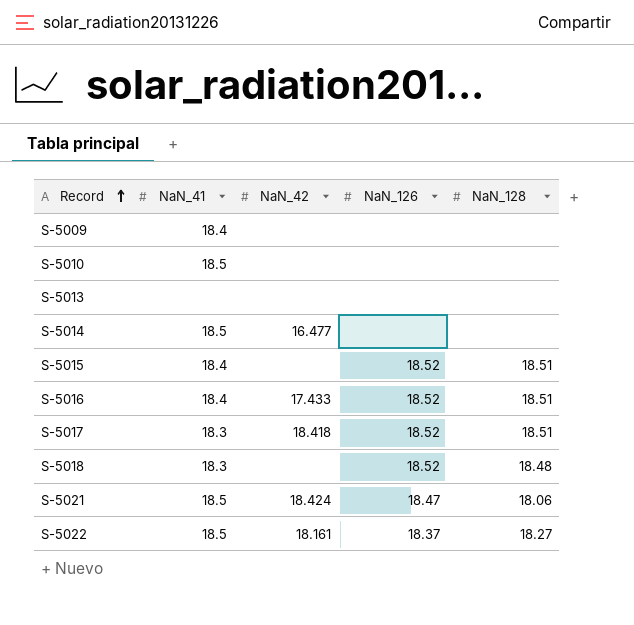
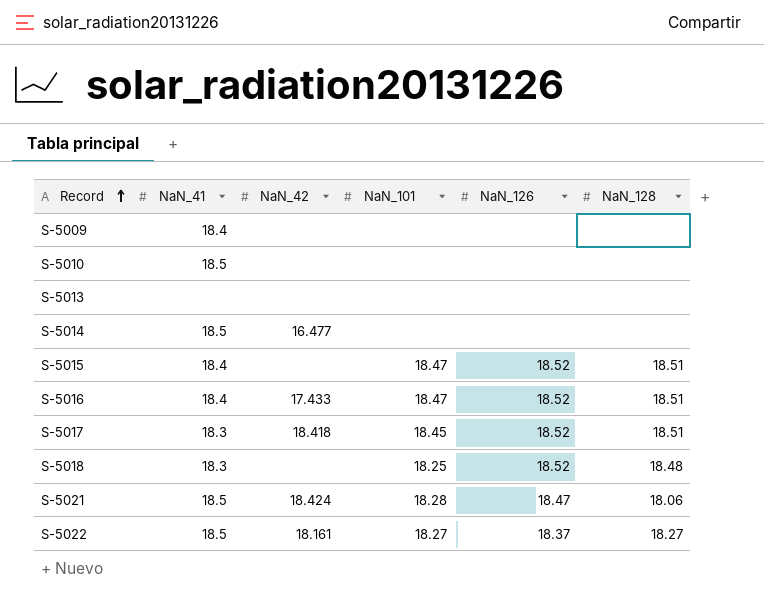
column NaN_101 | position: none -> 4

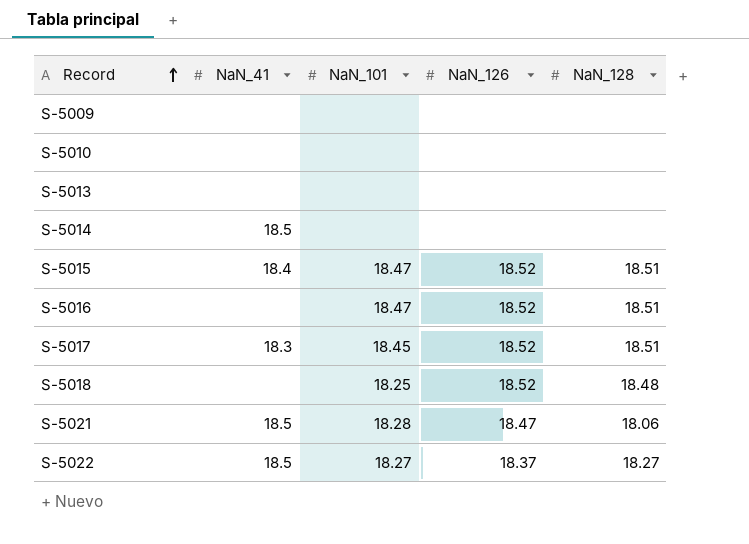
column NaN_42 | position: 3 -> none
S-5009 | NaN_41: 18.4 -> none
S-5010 | NaN_41: 18.5 -> none
S-5016 | NaN_41: 18.4 -> none
S-5018 | NaN_41: 18.3 -> none

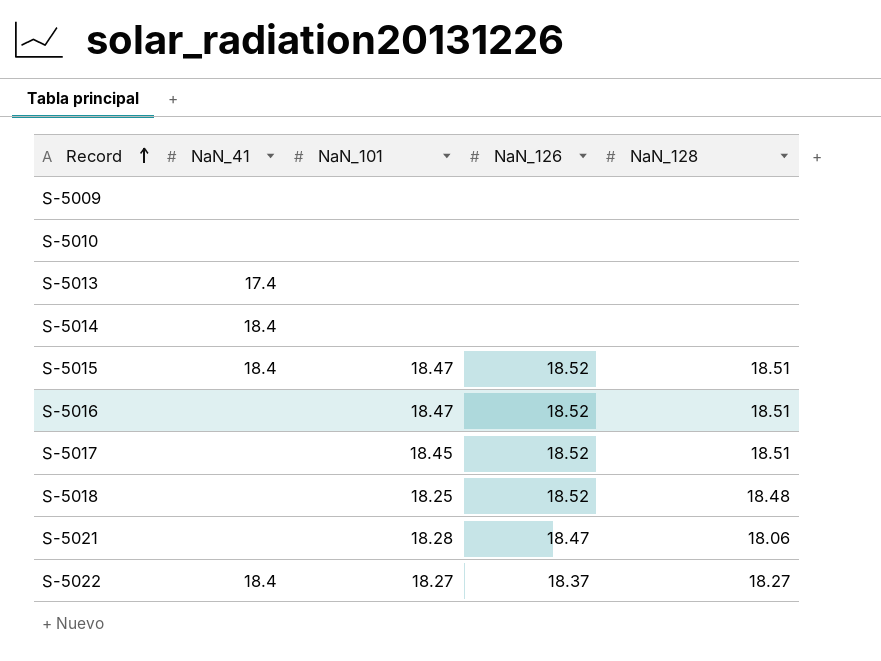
S-5013 | NaN_41: none -> 17.4
S-5014 | NaN_41: 18.5 -> 18.4
S-5017 | NaN_41: 18.3 -> none
S-5021 | NaN_41: 18.5 -> none
S-5022 | NaN_41: 18.5 -> 18.4

